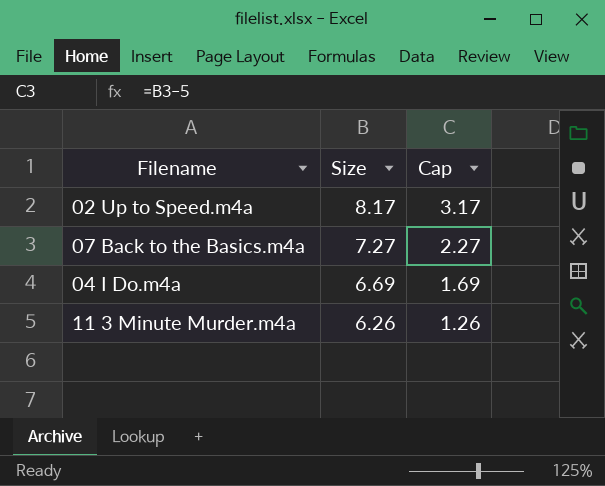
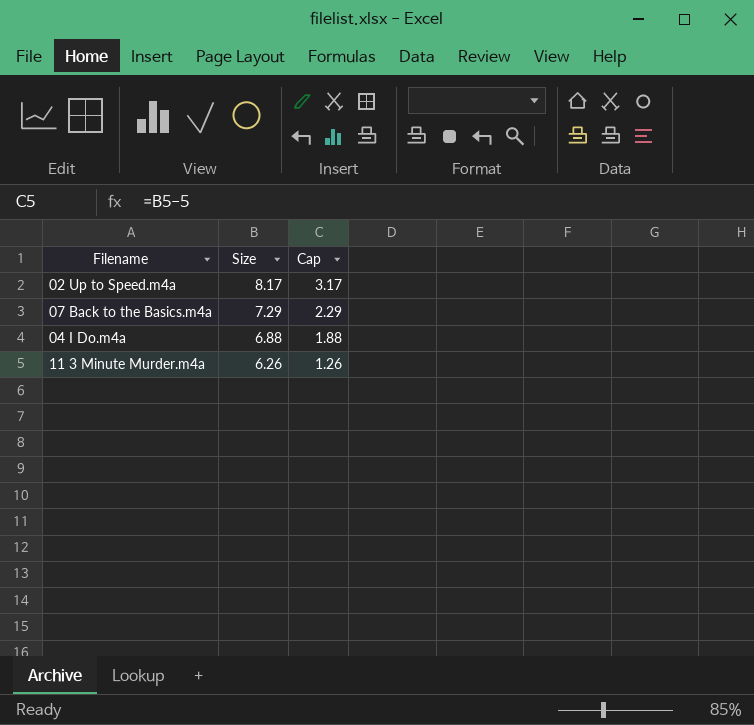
07 Back to the Basics.m4a | Size: 7.27 -> 7.29
07 Back to the Basics.m4a | Cap: 2.27 -> 2.29
04 I Do.m4a | Size: 6.69 -> 6.88
04 I Do.m4a | Cap: 1.69 -> 1.88

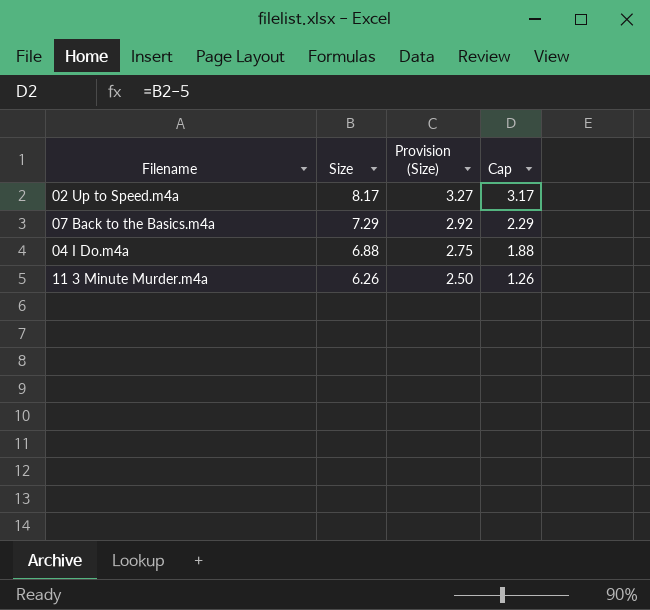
column Provision (Size) | formula: none -> [Size] * 0.4

